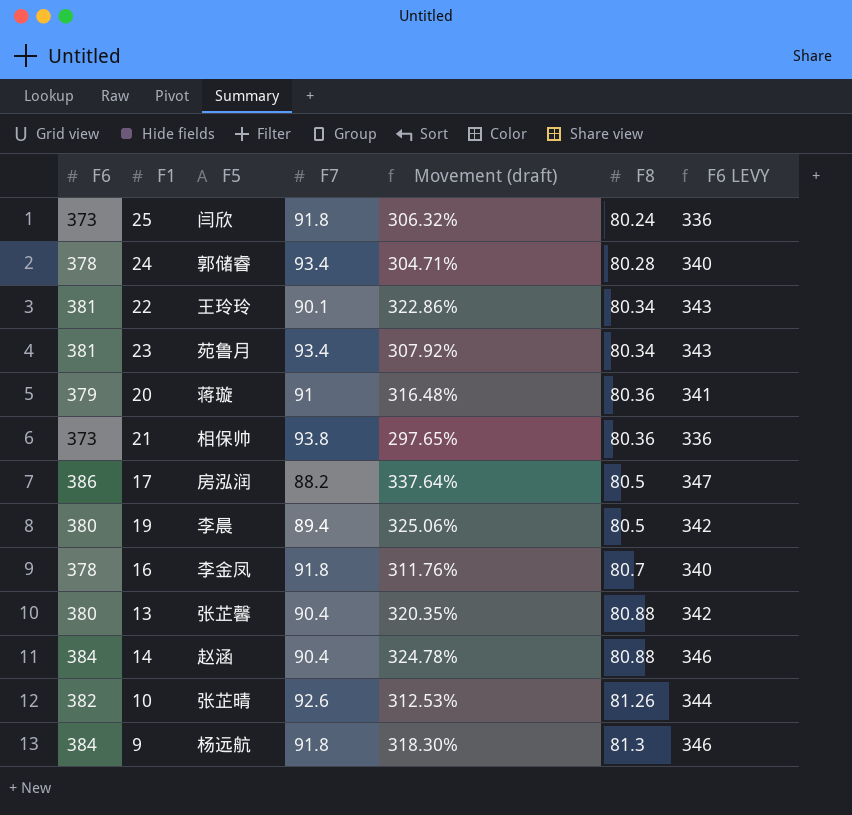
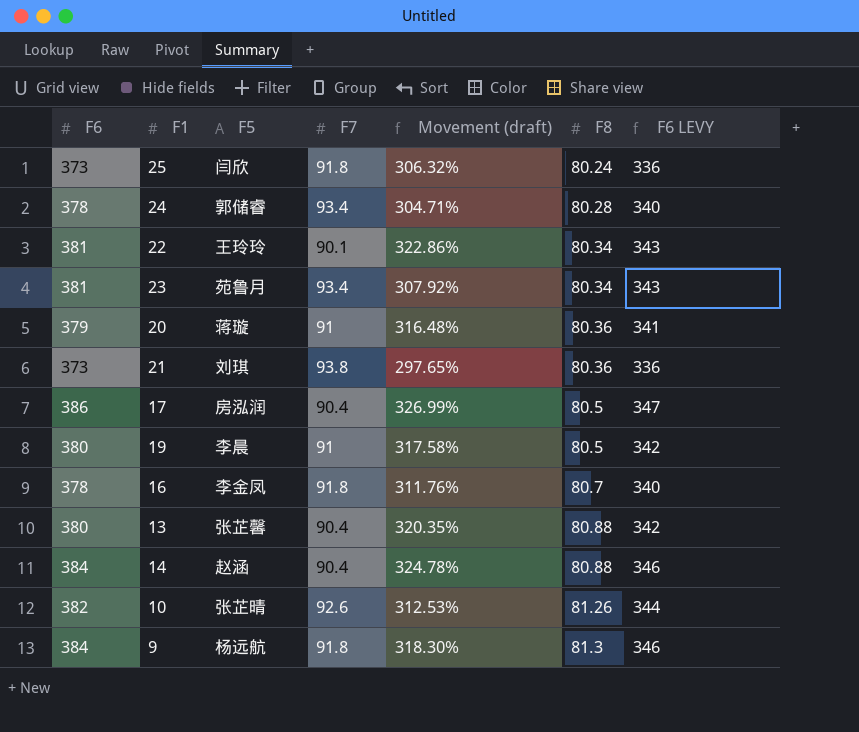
21 | F5: 相保帅 -> 刘琪
17 | F7: 88.2 -> 90.4
17 | Movement (draft): 337.64% -> 326.99%
19 | F7: 89.4 -> 91
19 | Movement (draft): 325.06% -> 317.58%

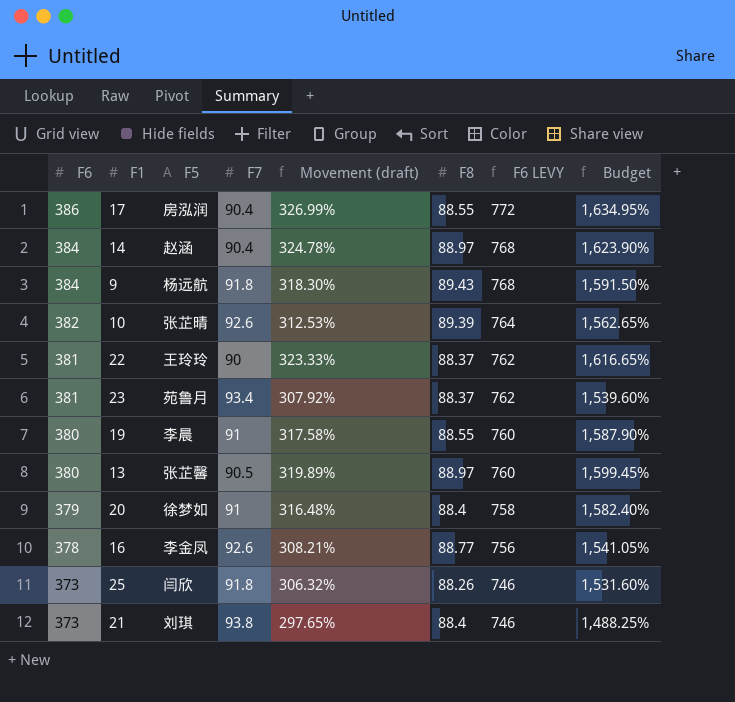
row order: F8 ascending -> F6 descending
column F6 LEVY | formula: [F6] * 0.9 -> [F6] * 2
column Budget | formula: none -> [Movement (draft)] * 5
row 24: 378 | 郭储睿 | 93.4 | 304.71% | 80.28 | 340 -> none
17 | F8: 80.5 -> 88.55
14 | F8: 80.88 -> 88.97
9 | F8: 81.3 -> 89.43
10 | F8: 81.26 -> 89.39
22 | F7: 90.1 -> 90
22 | Movement (draft): 322.86% -> 323.33%
22 | F8: 80.34 -> 88.37
23 | F8: 80.34 -> 88.37
19 | F8: 80.5 -> 88.55
13 | F7: 90.4 -> 90.5
13 | Movement (draft): 320.35% -> 319.89%
13 | F8: 80.88 -> 88.97
20 | F5: 蒋璇 -> 徐梦如
20 | F8: 80.36 -> 88.4
16 | F7: 91.8 -> 92.6
16 | Movement (draft): 311.76% -> 308.21%
16 | F8: 80.7 -> 88.77
25 | F8: 80.24 -> 88.26
21 | F8: 80.36 -> 88.4

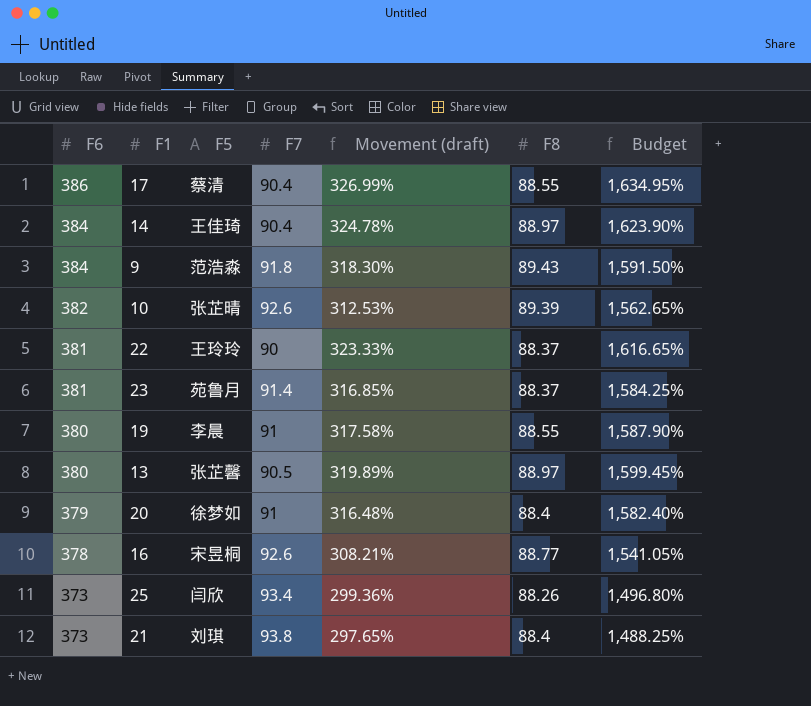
column F6 LEVY | formula: [F6] * 2 -> none
17 | F5: 房泓润 -> 蔡清
14 | F5: 赵涵 -> 王佳琦
9 | F5: 杨远航 -> 范浩淼
23 | F7: 93.4 -> 91.4
23 | Movement (draft): 307.92% -> 316.85%
23 | Budget: 1,539.60% -> 1,584.25%
16 | F5: 李金凤 -> 宋昱桐
25 | F7: 91.8 -> 93.4
25 | Movement (draft): 306.32% -> 299.36%
25 | Budget: 1,531.60% -> 1,496.80%

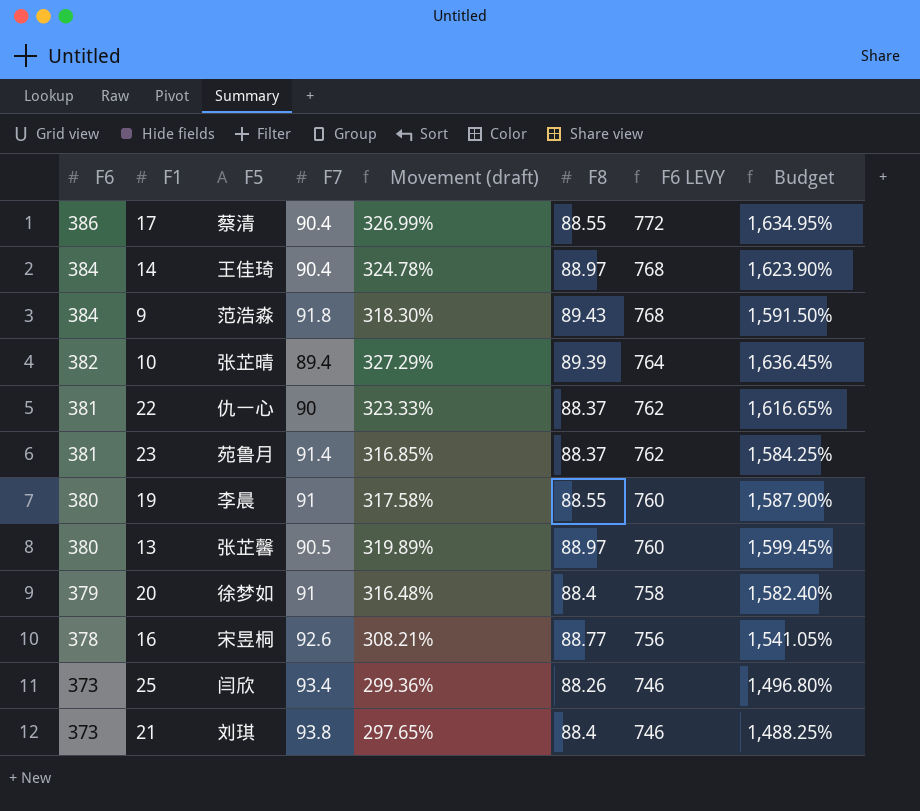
column F6 LEVY | formula: none -> [F6] * 2
10 | F7: 92.6 -> 89.4
10 | Movement (draft): 312.53% -> 327.29%
10 | Budget: 1,562.65% -> 1,636.45%
22 | F5: 王玲玲 -> 仇一心

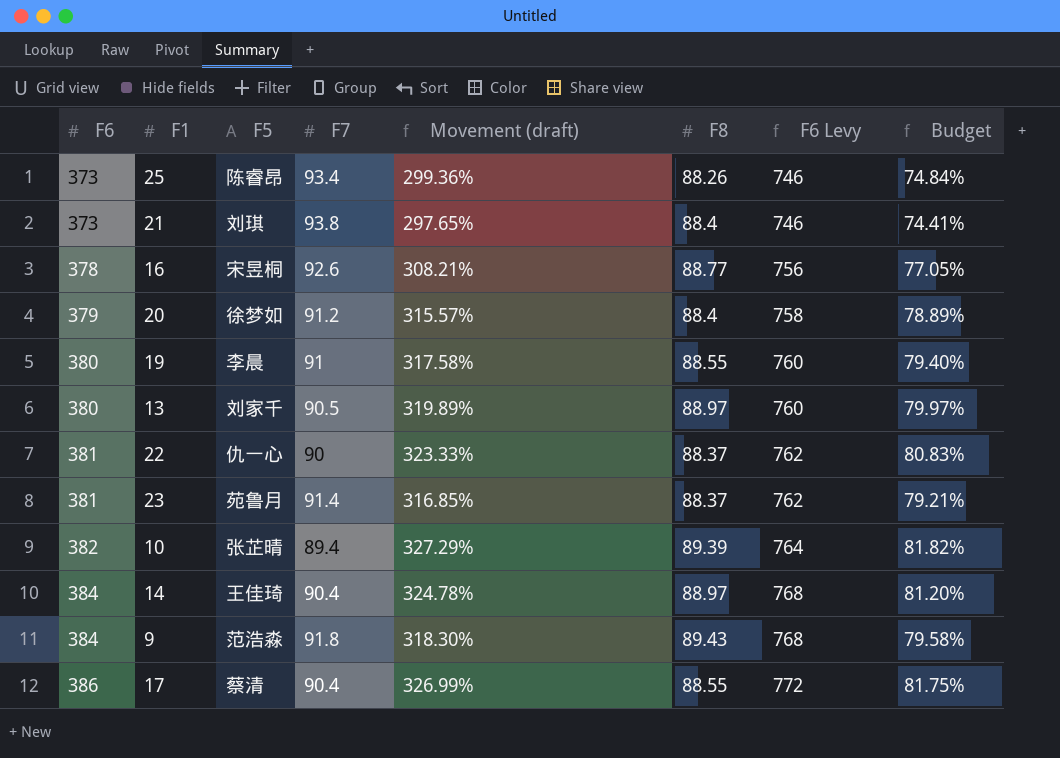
row order: F6 descending -> F6 ascending
column name: F6 LEVY -> F6 Levy
column Budget | formula: [Movement (draft)] * 5 -> [Movement (draft)] * 0.25
25 | F5: 闫欣 -> 陈睿昂
20 | F7: 91 -> 91.2
20 | Movement (draft): 316.48% -> 315.57%
13 | F5: 张芷馨 -> 刘家千

